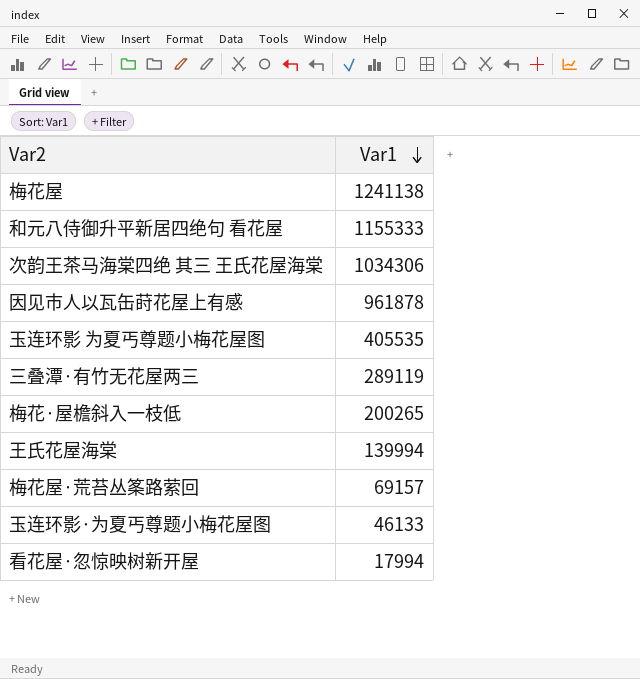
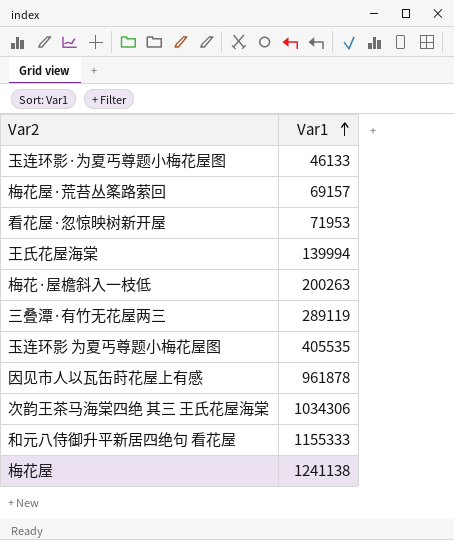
row order: Var1 descending -> Var1 ascending
看花屋·忽惊映树新开屋 | Var1: 17994 -> 71953
梅花·屋檐斜入一枝低 | Var1: 200265 -> 200263

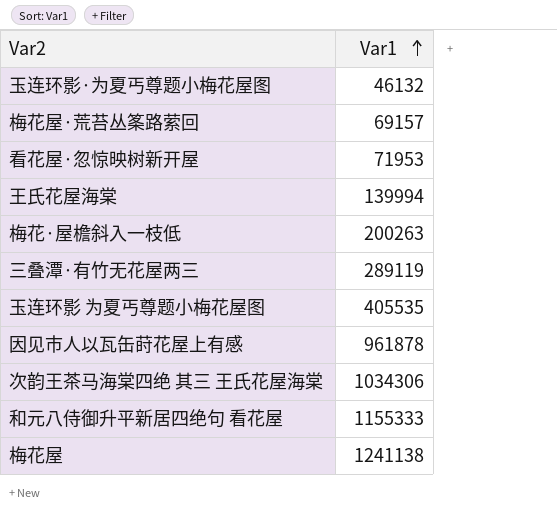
玉连环影·为夏丐尊题小梅花屋图 | Var1: 46133 -> 46132

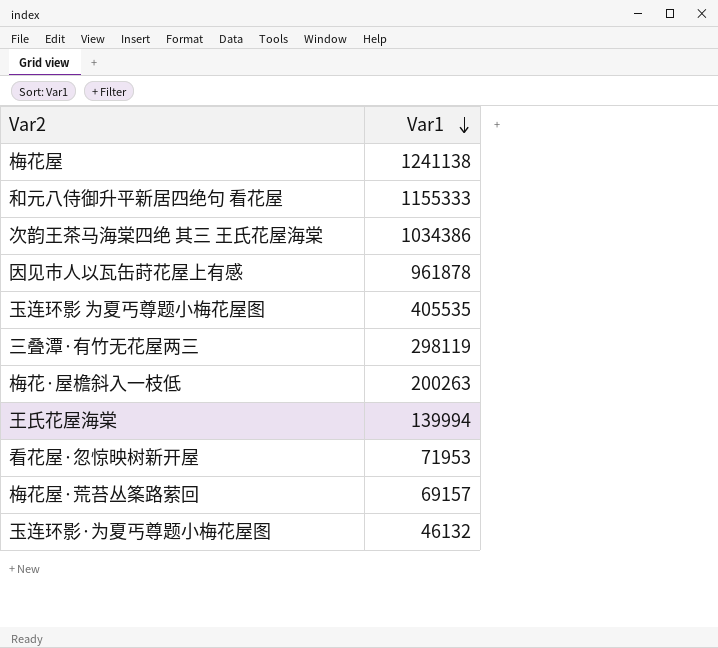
row order: Var1 ascending -> Var1 descending
次韵王茶马海棠四绝 其三 王氏花屋海棠 | Var1: 1034306 -> 1034386
三叠潭·有竹无花屋两三 | Var1: 289119 -> 298119

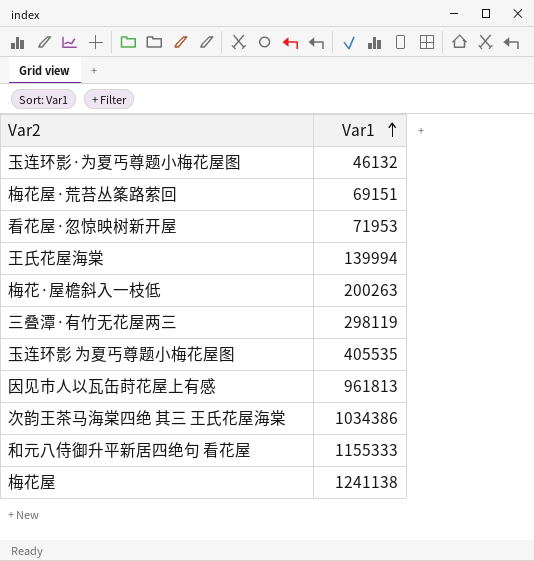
row order: Var1 descending -> Var1 ascending
梅花屋·荒苔丛筿路萦回 | Var1: 69157 -> 69151
因见市人以瓦缶莳花屋上有感 | Var1: 961878 -> 961813

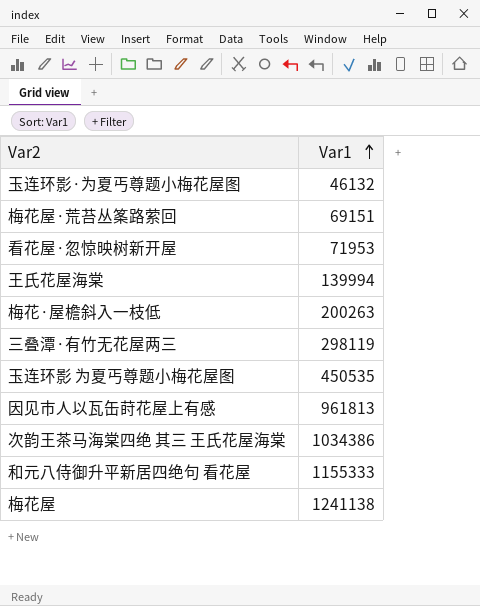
玉连环影 为夏丐尊题小梅花屋图 | Var1: 405535 -> 450535

